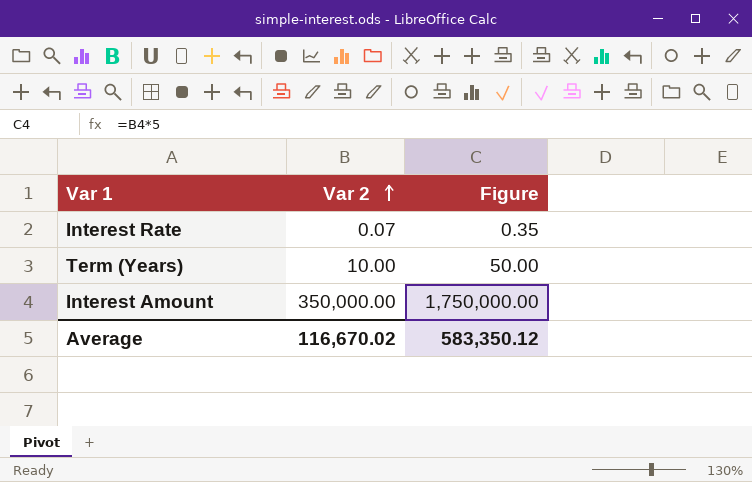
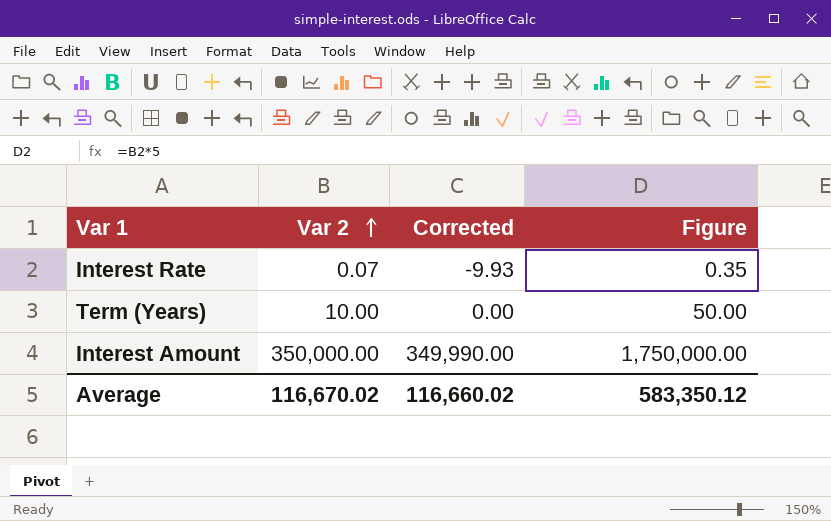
column Corrected | formula: none -> [Var 2] - 10

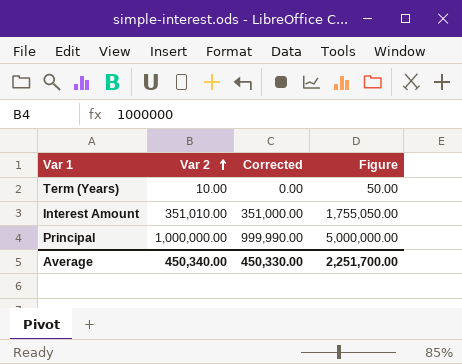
row Interest Rate: 0.07 | -9.93 | 0.35 -> none
Interest Amount | Var 2: 350,000.00 -> 351,010.00
Interest Amount | Corrected: 349,990.00 -> 351,000.00
Interest Amount | Figure: 1,750,000.00 -> 1,755,050.00
row Principal: none -> 1,000,000.00 | 999,990.00 | 5,000,000.00
Average | Var 2: 116,670.02 -> 450,340.00
Average | Corrected: 116,660.02 -> 450,330.00
Average | Figure: 583,350.12 -> 2,251,700.00

